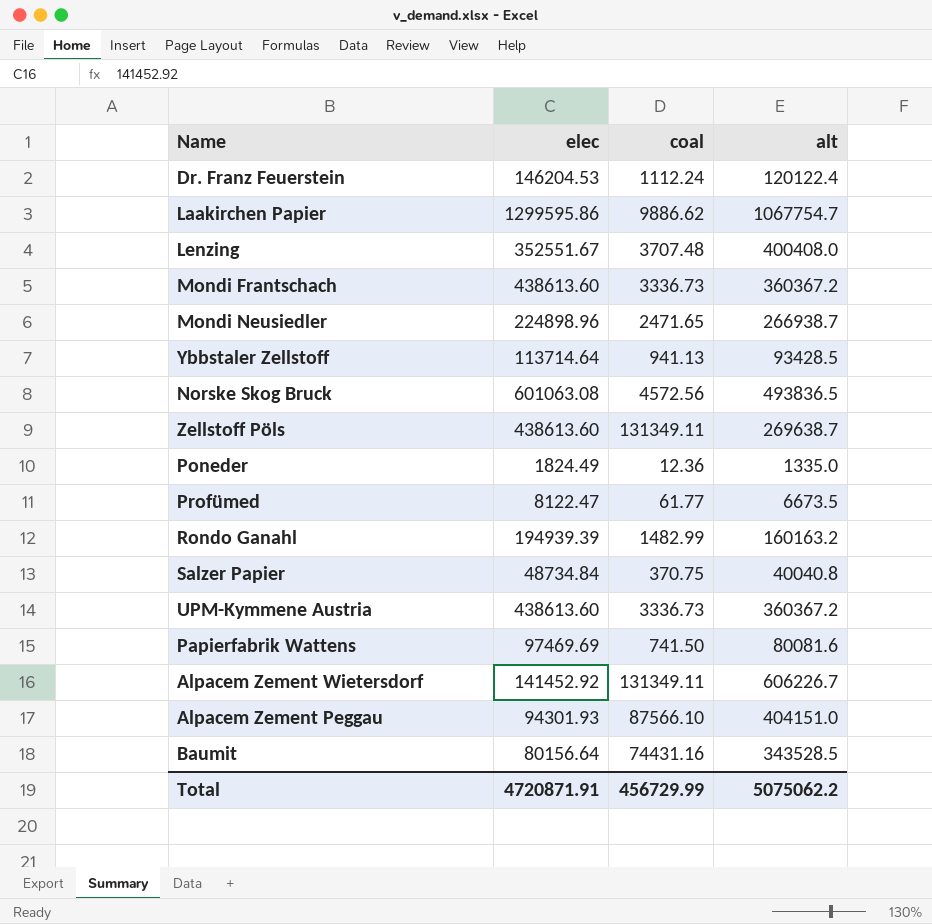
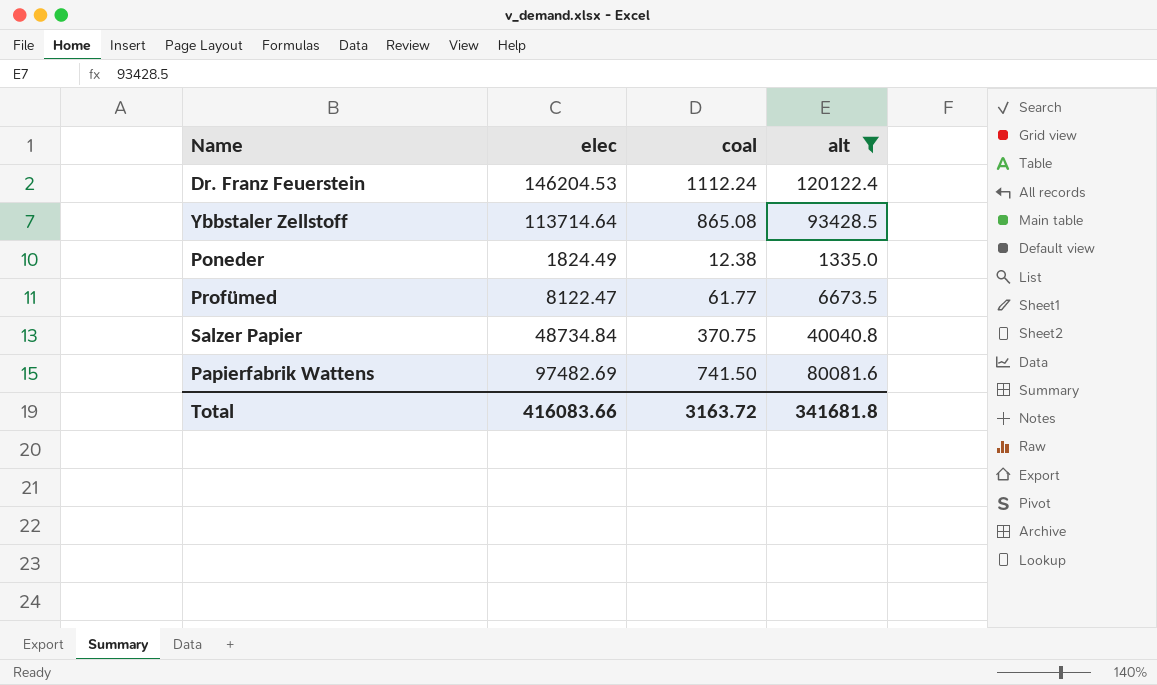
filter: none -> alt <= 120122.4
Ybbstaler Zellstoff | coal: 941.13 -> 865.08
Poneder | coal: 12.36 -> 12.38
Papierfabrik Wattens | elec: 97469.69 -> 97482.69
Total | elec: 4720871.91 -> 416083.66
Total | coal: 456729.99 -> 3163.72
Total | alt: 5075062.2 -> 341681.8

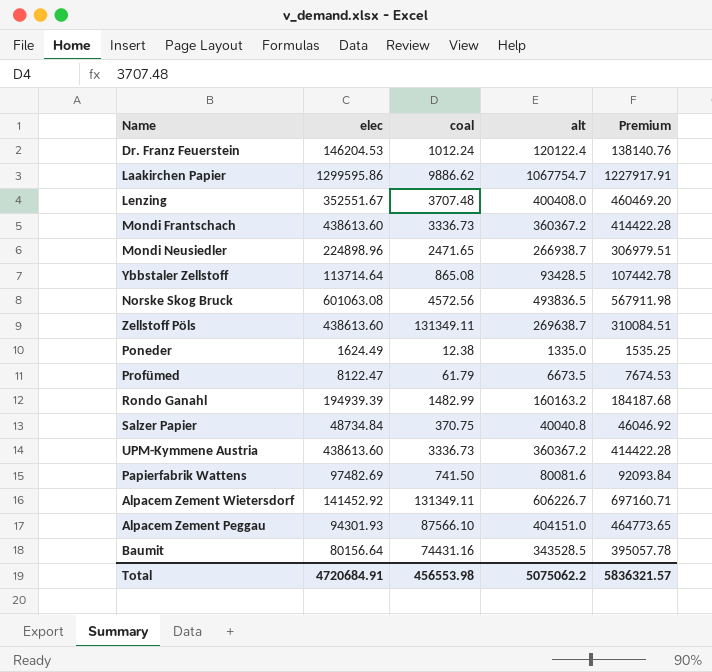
filter: alt <= 120122.4 -> none
column Premium | formula: none -> [alt] * 1.15
Dr. Franz Feuerstein | coal: 1112.24 -> 1012.24
Poneder | elec: 1824.49 -> 1624.49
Profümed | coal: 61.77 -> 61.79
Total | elec: 416083.66 -> 4720684.91
Total | coal: 3163.72 -> 456553.98
Total | alt: 341681.8 -> 5075062.2

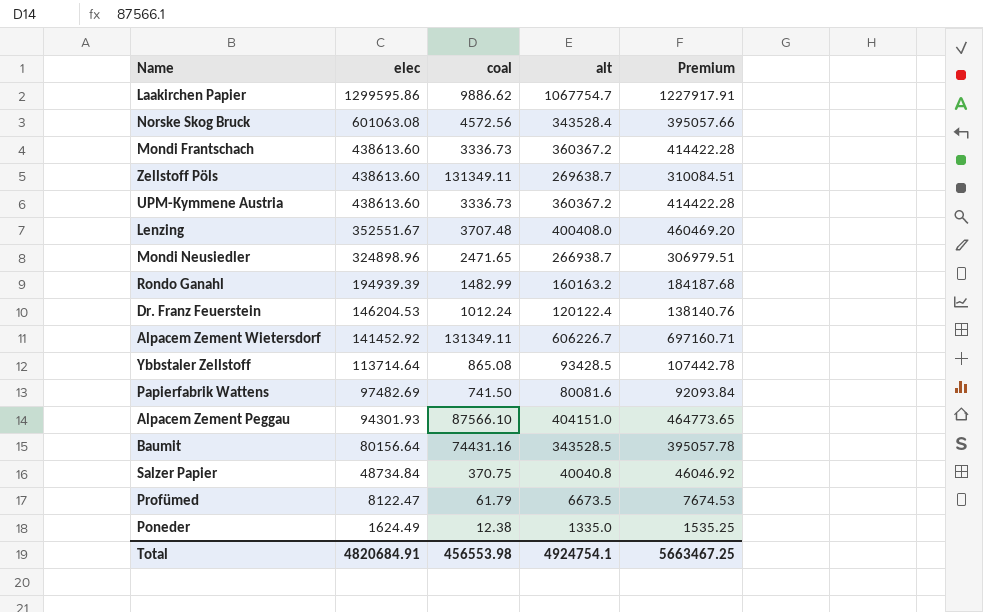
row order: none -> elec descending
Norske Skog Bruck | alt: 493836.5 -> 343528.4
Norske Skog Bruck | Premium: 567911.98 -> 395057.66
Mondi Neusiedler | elec: 224898.96 -> 324898.96
Total | elec: 4720684.91 -> 4820684.91
Total | alt: 5075062.2 -> 4924754.1
Total | Premium: 5836321.57 -> 5663467.25

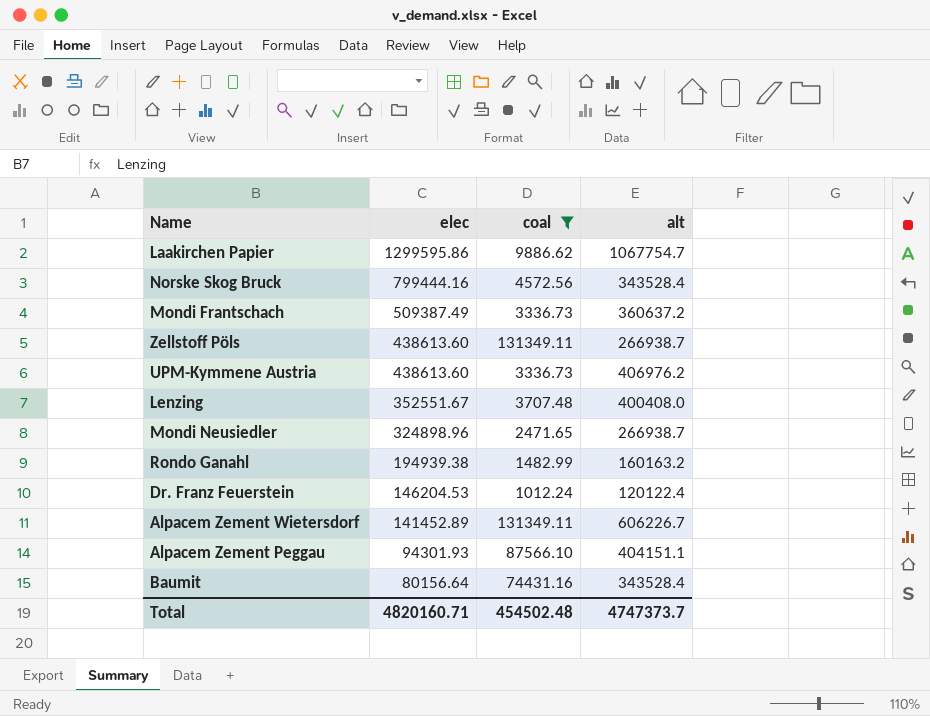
filter: none -> coal >= 1012.24
column Premium | formula: [alt] * 1.15 -> none
Norske Skog Bruck | elec: 601063.08 -> 799444.16
Mondi Frantschach | elec: 438613.60 -> 509387.49
Mondi Frantschach | alt: 360367.2 -> 360637.2
Zellstoff Pöls | alt: 269638.7 -> 266938.7
UPM-Kymmene Austria | alt: 360367.2 -> 406976.2
Rondo Ganahl | elec: 194939.39 -> 194939.38
Alpacem Zement Wietersdorf | elec: 141452.92 -> 141452.89
Alpacem Zement Peggau | alt: 404151.0 -> 404151.1
Baumit | alt: 343528.5 -> 343528.4
Total | elec: 4820684.91 -> 4820160.71
Total | coal: 456553.98 -> 454502.48
Total | alt: 4924754.1 -> 4747373.7

